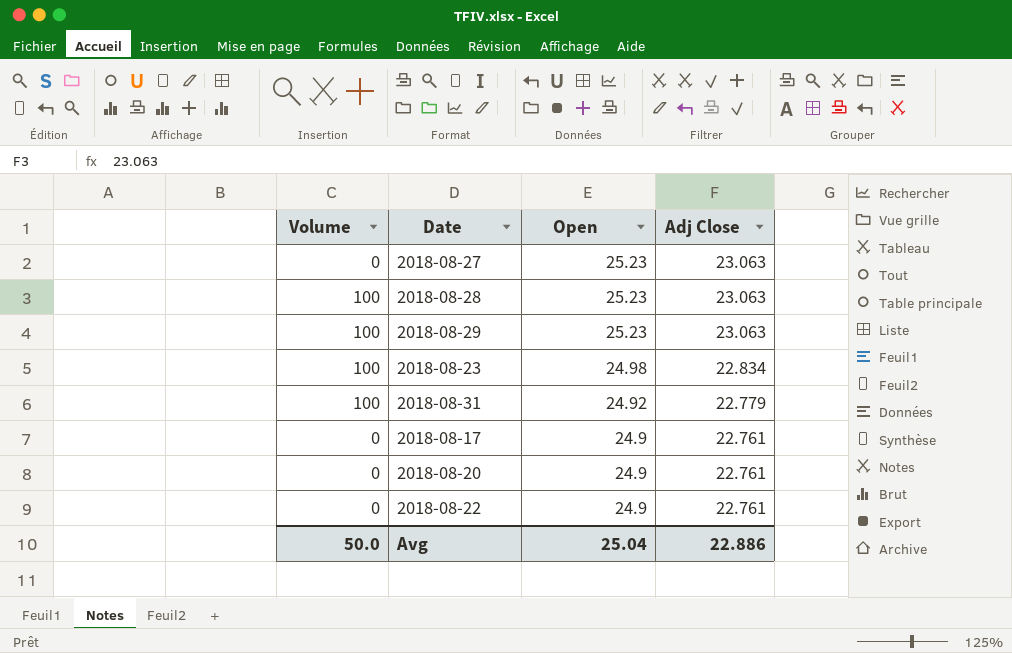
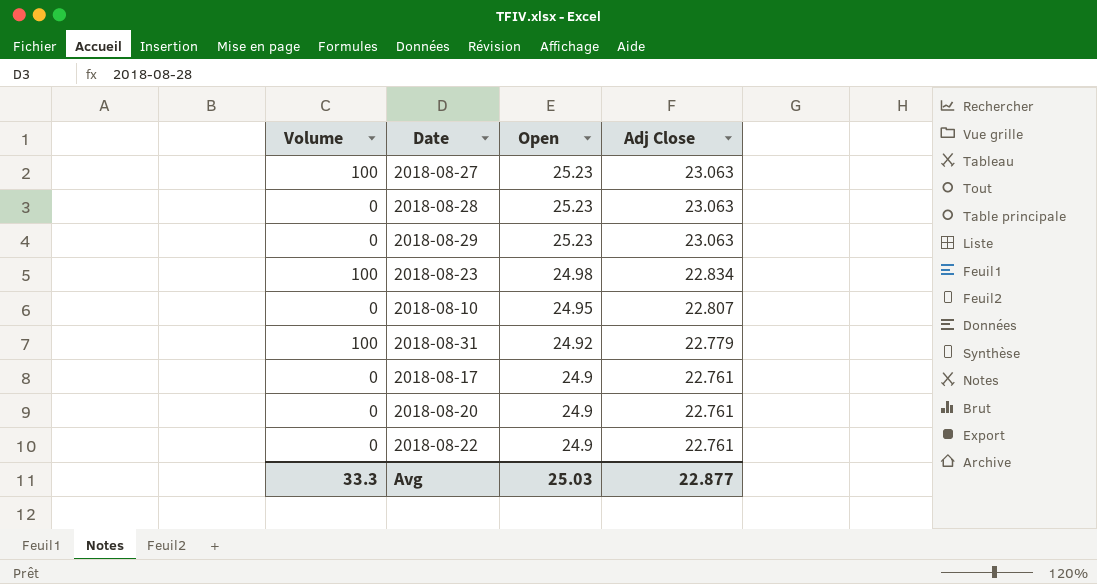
2018-08-27 | Volume: 0 -> 100
2018-08-28 | Volume: 100 -> 0
2018-08-29 | Volume: 100 -> 0
row 2018-08-10: none -> 0 | 24.95 | 22.807
Avg | Volume: 50.0 -> 33.3
Avg | Open: 25.04 -> 25.03
Avg | Adj Close: 22.886 -> 22.877

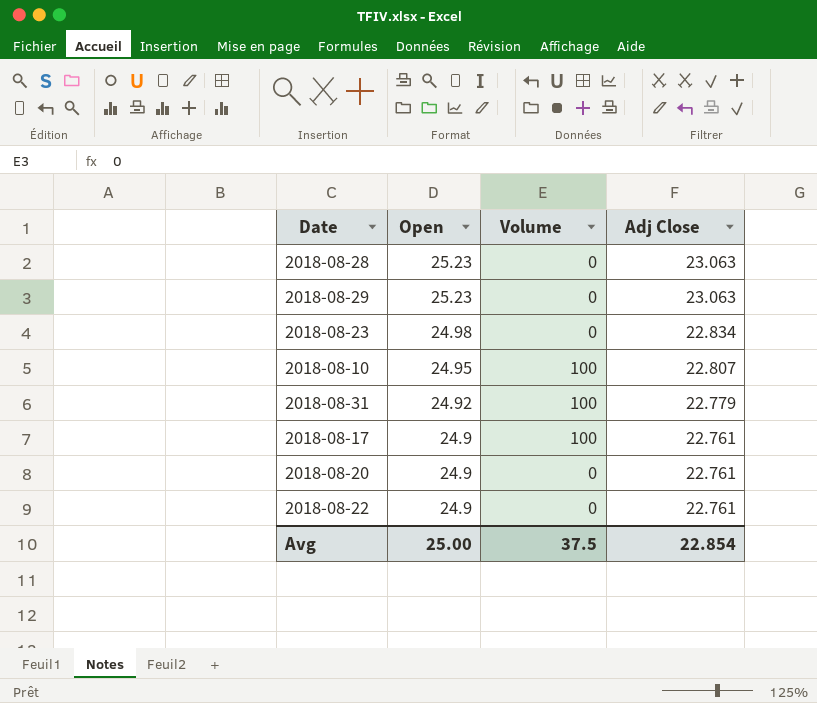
column Volume | position: 1 -> 3
row 2018-08-27: 100 | 25.23 | 23.063 -> none
2018-08-23 | Volume: 100 -> 0
2018-08-10 | Volume: 0 -> 100
2018-08-17 | Volume: 0 -> 100
Avg | Open: 25.03 -> 25.00
Avg | Volume: 33.3 -> 37.5
Avg | Adj Close: 22.877 -> 22.854

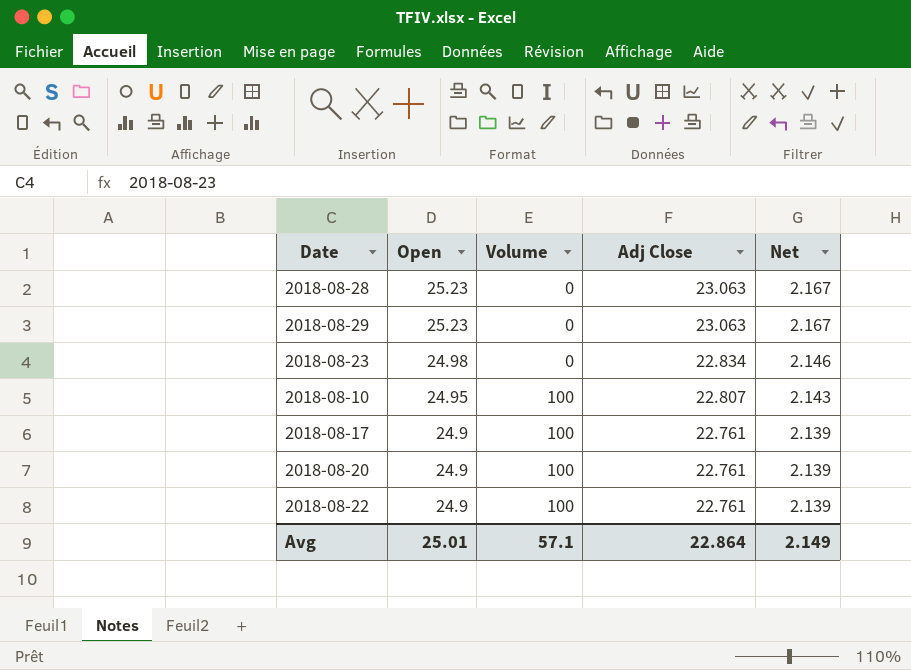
column Net | formula: none -> [Open] - [Adj Close]
row 2018-08-31: 24.92 | 100 | 22.779 -> none
2018-08-20 | Volume: 0 -> 100
2018-08-22 | Volume: 0 -> 100
Avg | Open: 25.00 -> 25.01
Avg | Volume: 37.5 -> 57.1
Avg | Adj Close: 22.854 -> 22.864

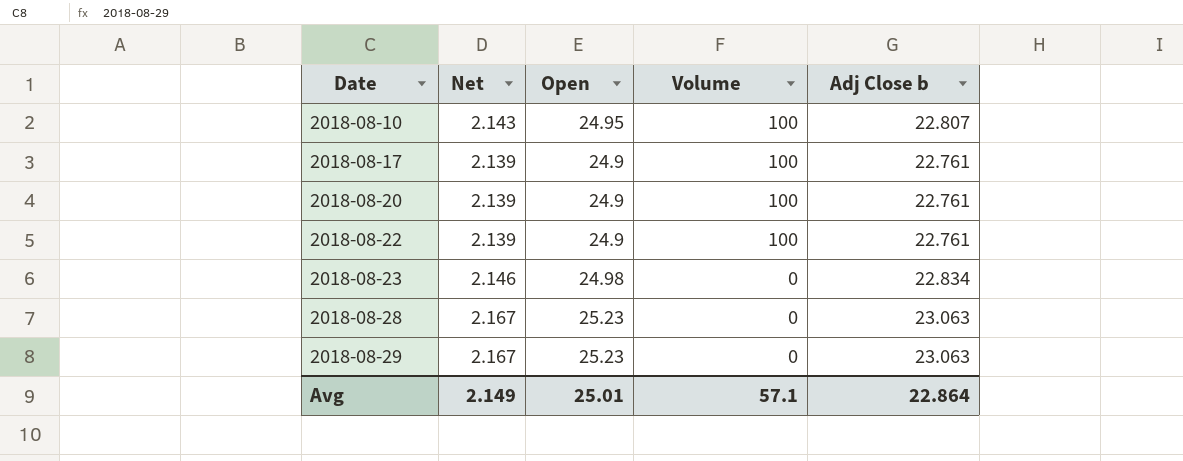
row order: Open descending -> Date ascending
column Net | position: 5 -> 2
column name: Adj Close -> Adj Close b

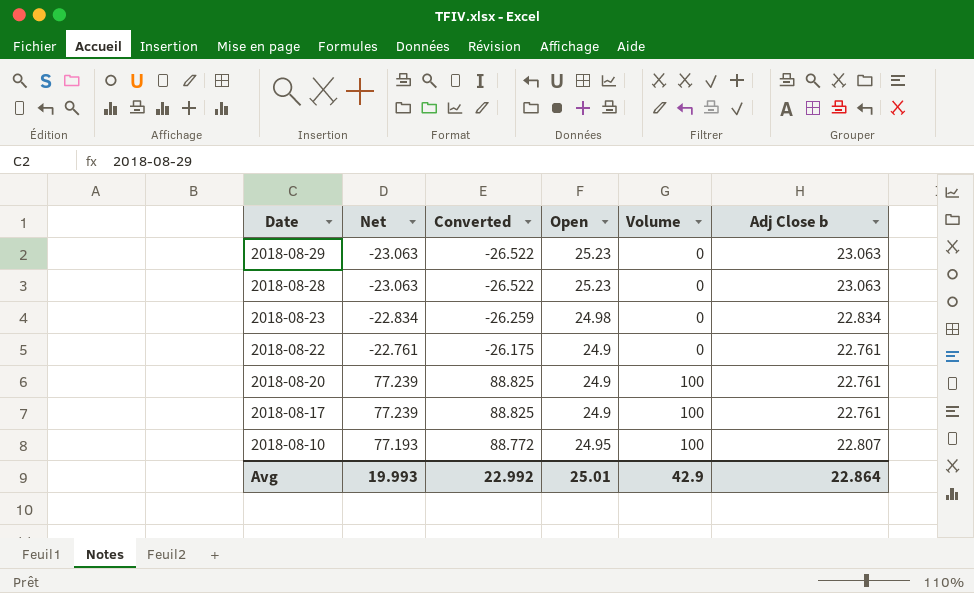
row order: Date ascending -> Date descending
column Net | formula: [Open] - [Adj Close b] -> [Volume] - [Adj Close b]
column Converted | formula: none -> [Net] * 1.15
2018-08-22 | Volume: 100 -> 0
Avg | Net: 2.149 -> 19.993
Avg | Volume: 57.1 -> 42.9

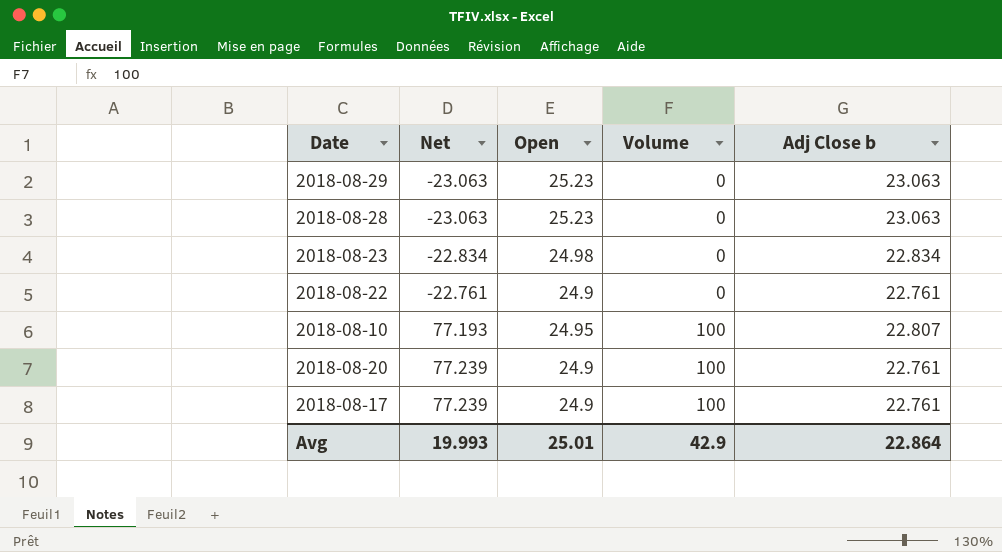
row order: Date descending -> Net ascending
column Converted | formula: [Net] * 1.15 -> none

